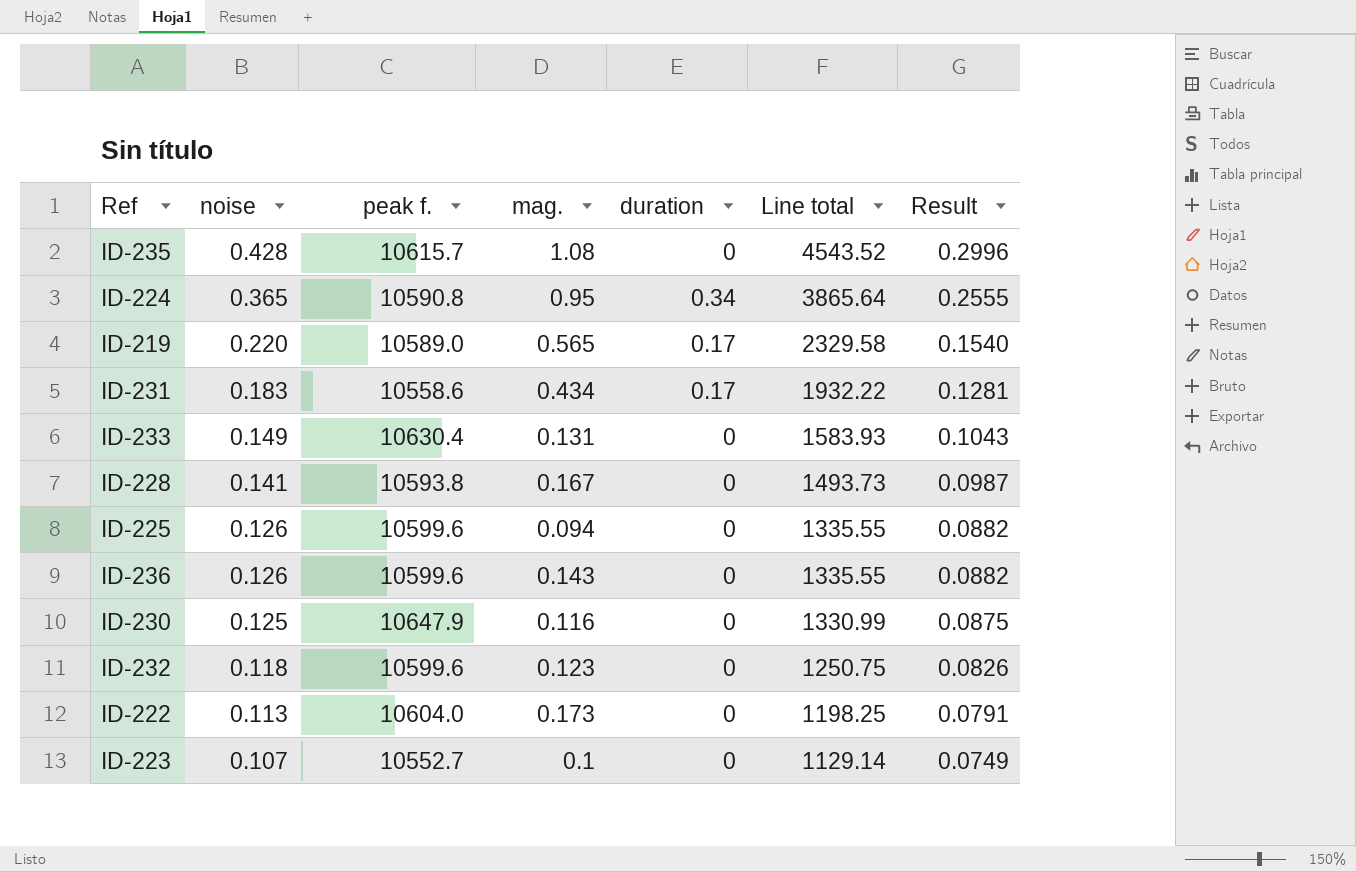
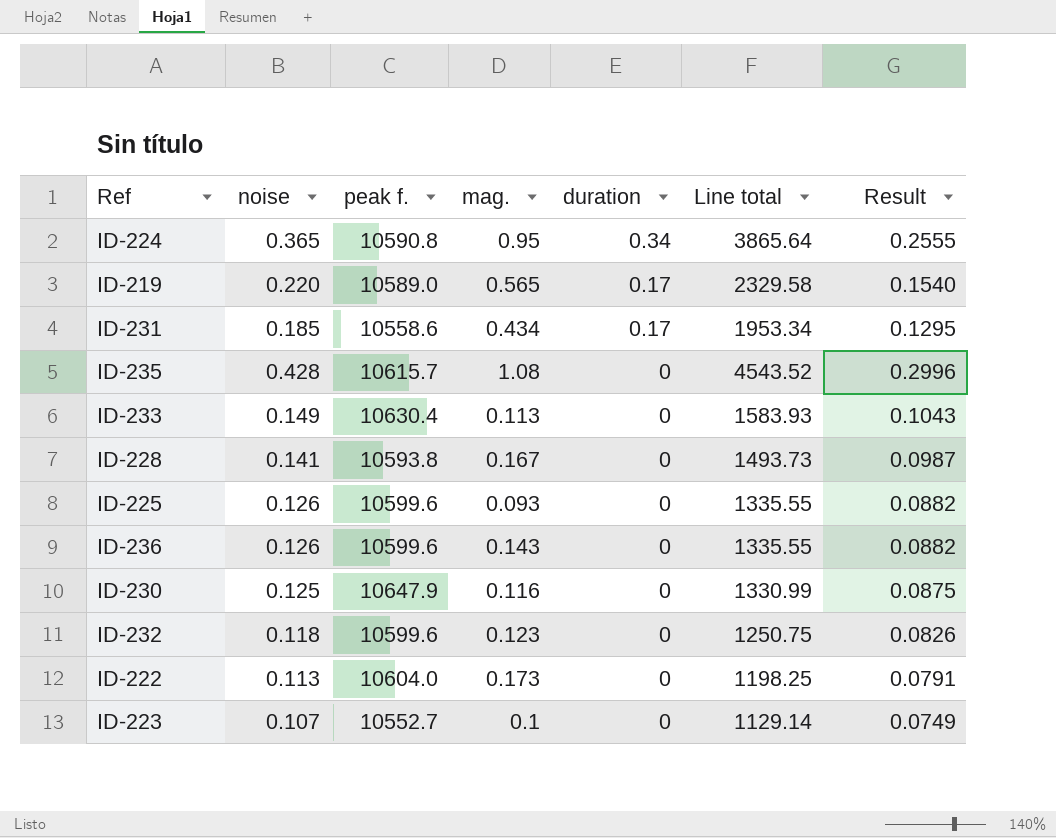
row order: noise descending -> duration descending
ID-231 | noise: 0.183 -> 0.185
ID-231 | Line total: 1932.22 -> 1953.34
ID-231 | Result: 0.1281 -> 0.1295
ID-233 | mag.: 0.131 -> 0.113
ID-225 | mag.: 0.094 -> 0.093

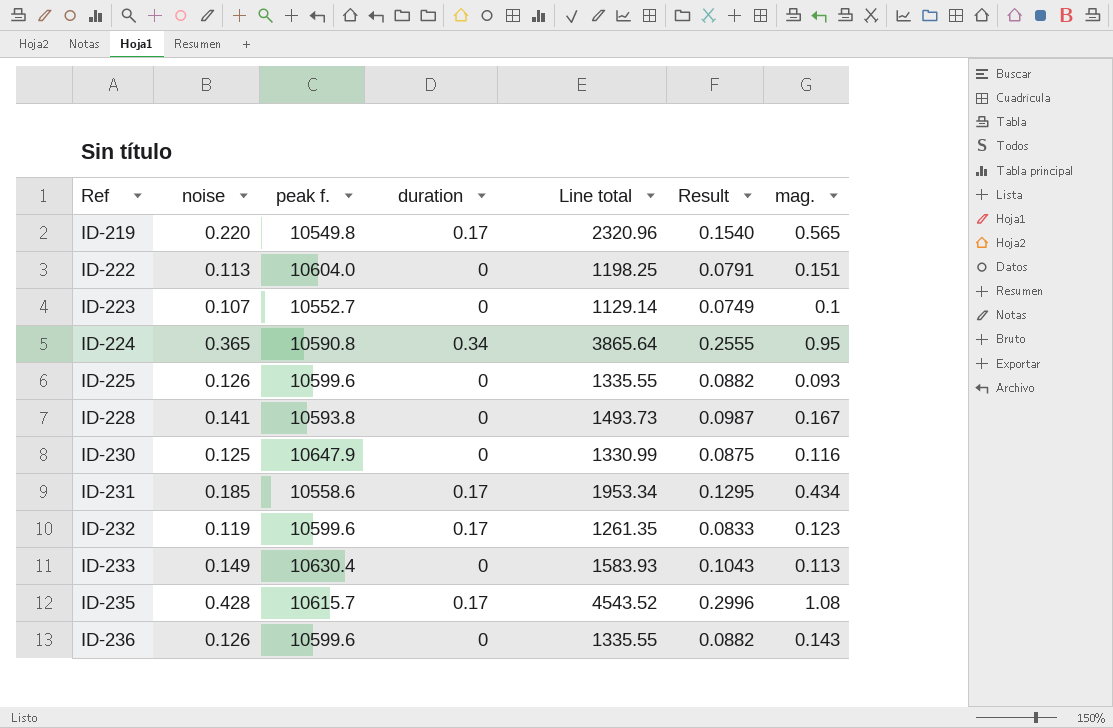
row order: duration descending -> Ref ascending
column mag. | position: 4 -> 7
ID-219 | peak f.: 10589.0 -> 10549.8
ID-219 | Line total: 2329.58 -> 2320.96
ID-222 | mag.: 0.173 -> 0.151
ID-232 | noise: 0.118 -> 0.119
ID-232 | duration: 0 -> 0.17
ID-232 | Line total: 1250.75 -> 1261.35
ID-232 | Result: 0.0826 -> 0.0833
ID-235 | duration: 0 -> 0.17

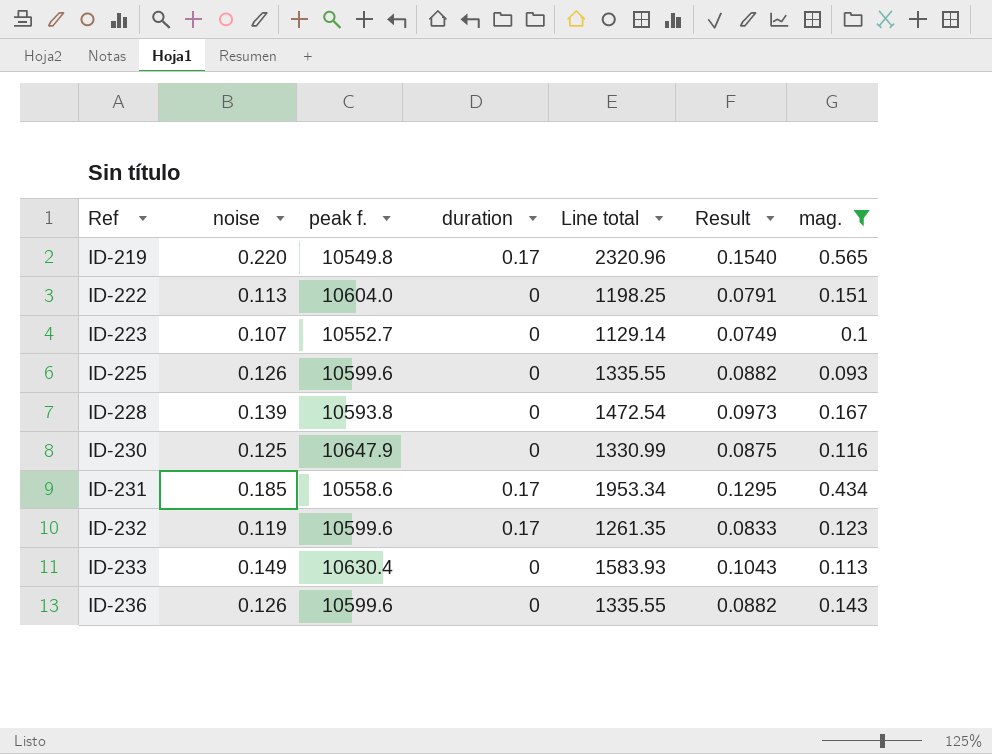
filter: none -> mag. <= 0.565
ID-228 | noise: 0.141 -> 0.139
ID-228 | Line total: 1493.73 -> 1472.54
ID-228 | Result: 0.0987 -> 0.0973

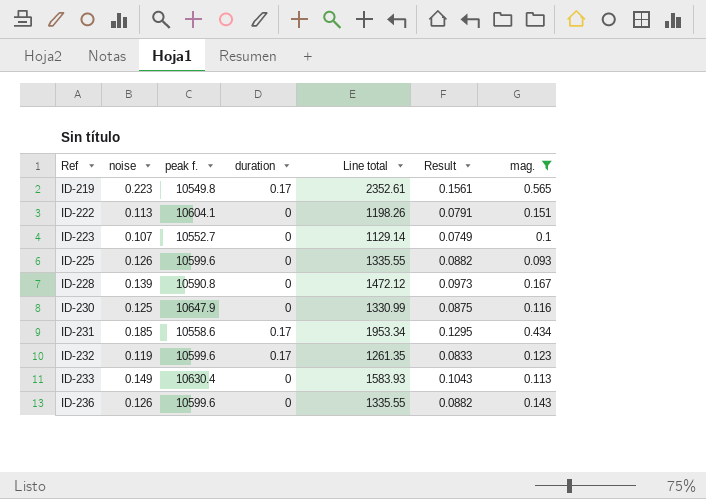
ID-219 | noise: 0.220 -> 0.223
ID-219 | Line total: 2320.96 -> 2352.61
ID-219 | Result: 0.1540 -> 0.1561
ID-222 | peak f.: 10604.0 -> 10604.1
ID-222 | Line total: 1198.25 -> 1198.26
ID-228 | peak f.: 10593.8 -> 10590.8
ID-228 | Line total: 1472.54 -> 1472.12

